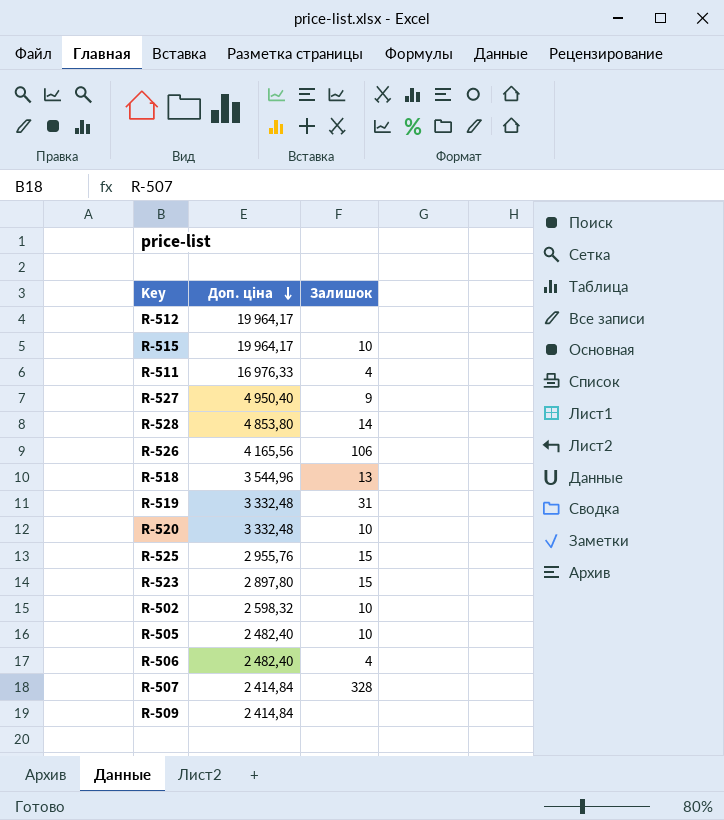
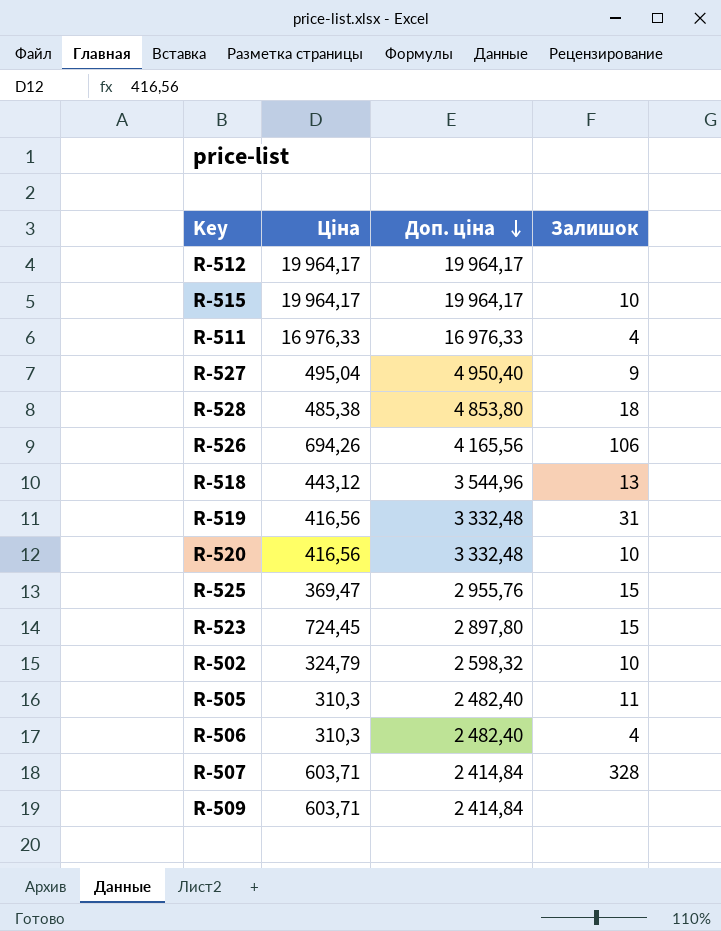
column Ціна | position: none -> 2
R-528 | Залишок: 14 -> 18
R-505 | Залишок: 10 -> 11

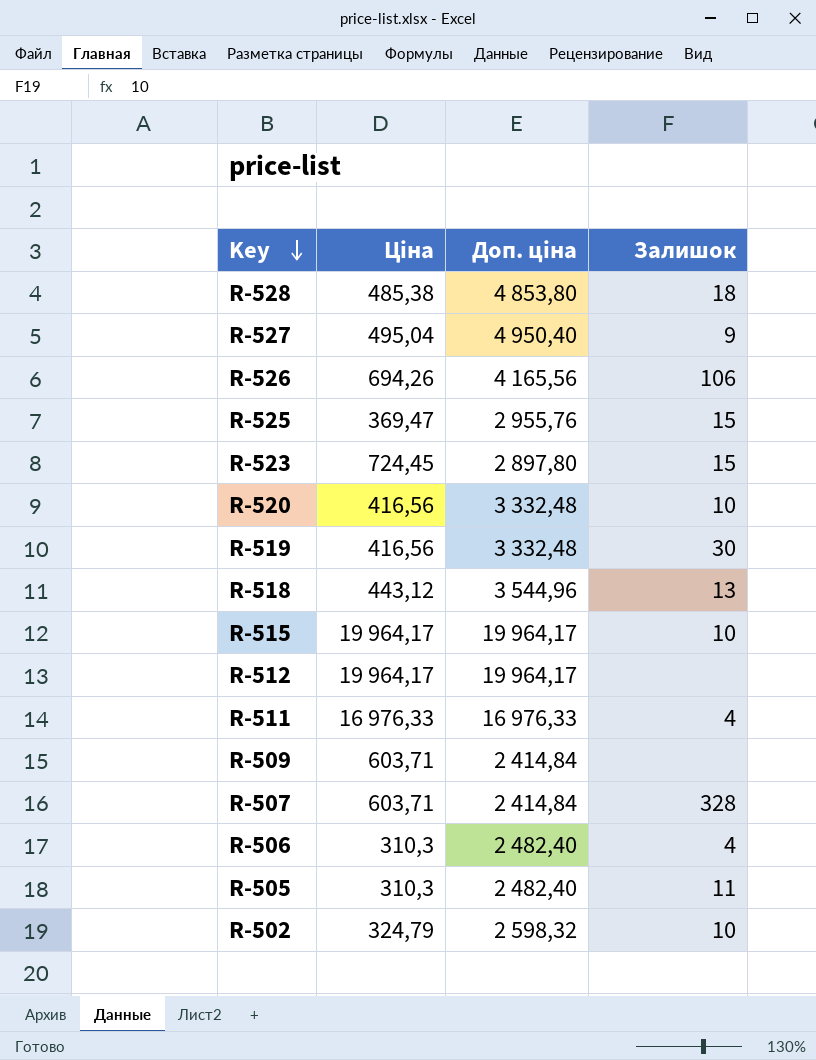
row order: Доп. ціна descending -> Key descending
R-519 | Залишок: 31 -> 30

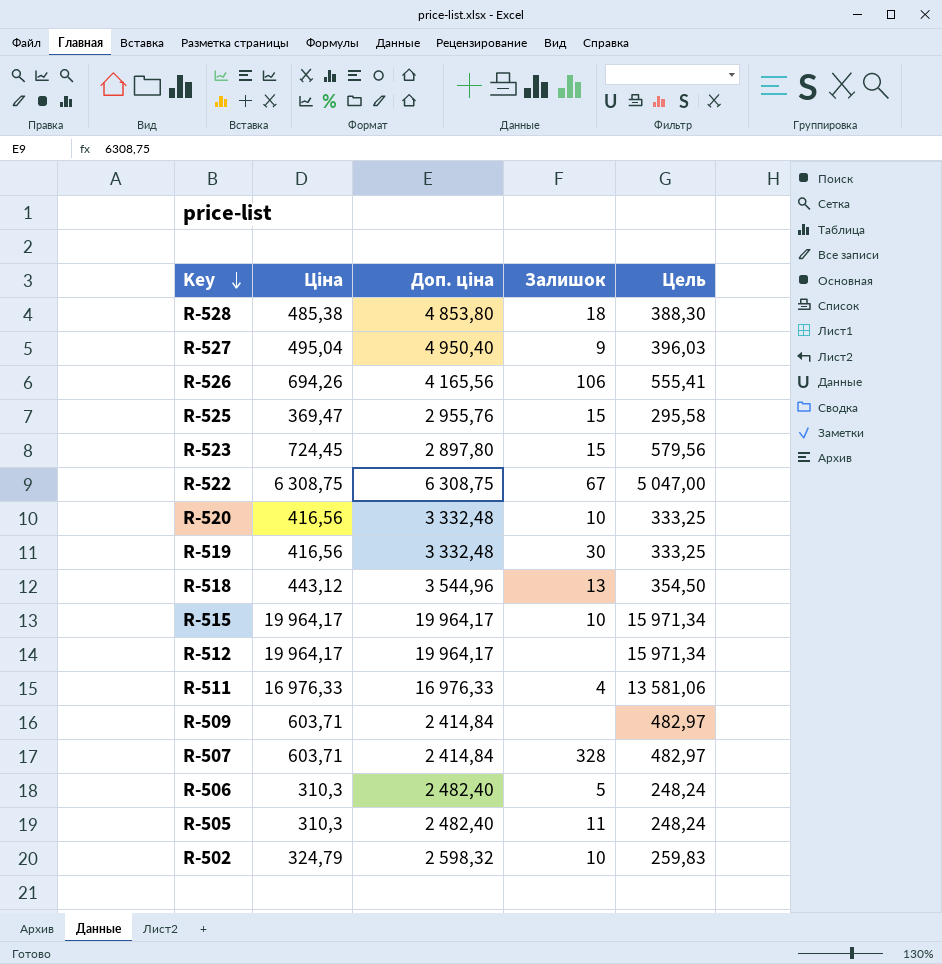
column Цель | formula: none -> [Ціна] * 0,8
row R-522: none -> 6 308,75 | 6 308,75 | 67 | 5 047,00
R-506 | Залишок: 4 -> 5

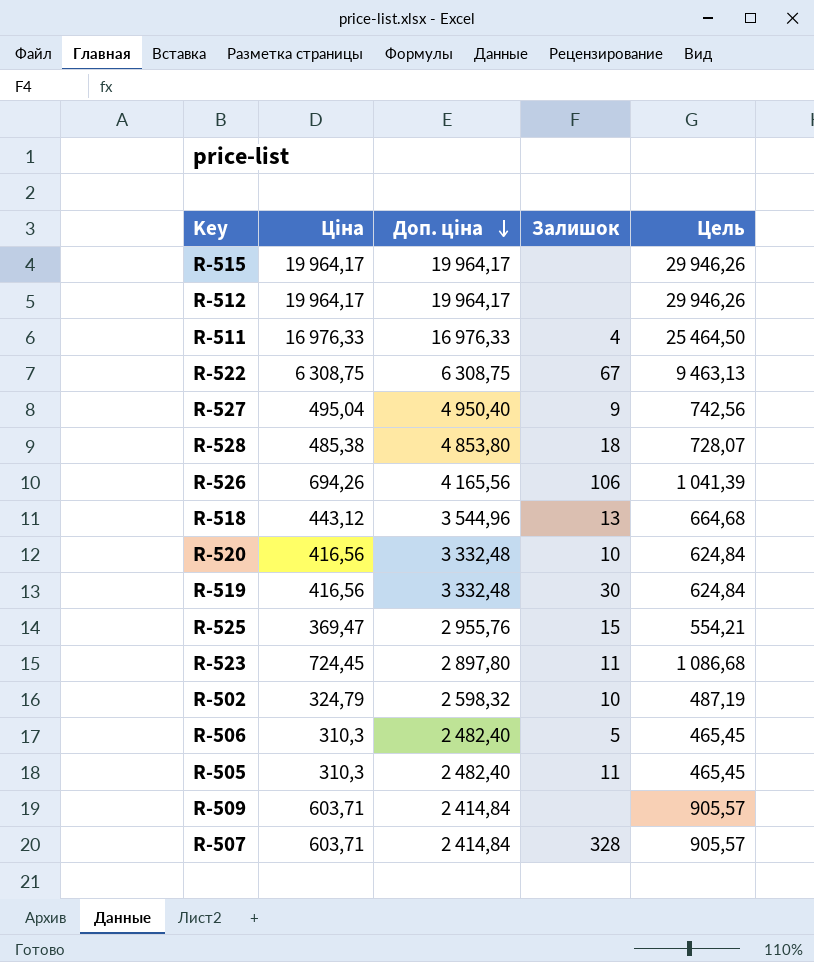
row order: Key descending -> Доп. ціна descending
column Цель | formula: [Ціна] * 0,8 -> [Ціна] * 1,5
R-515 | Залишок: 10 -> none
R-523 | Залишок: 15 -> 11

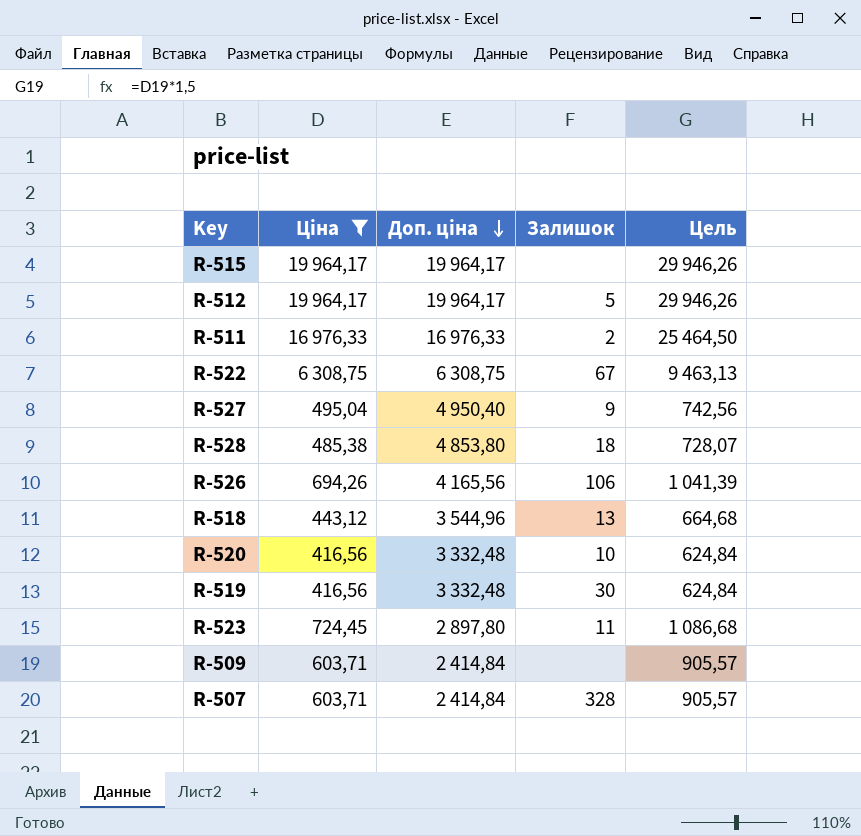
filter: none -> Ціна >= 416,56
R-512 | Залишок: none -> 5
R-511 | Залишок: 4 -> 2

